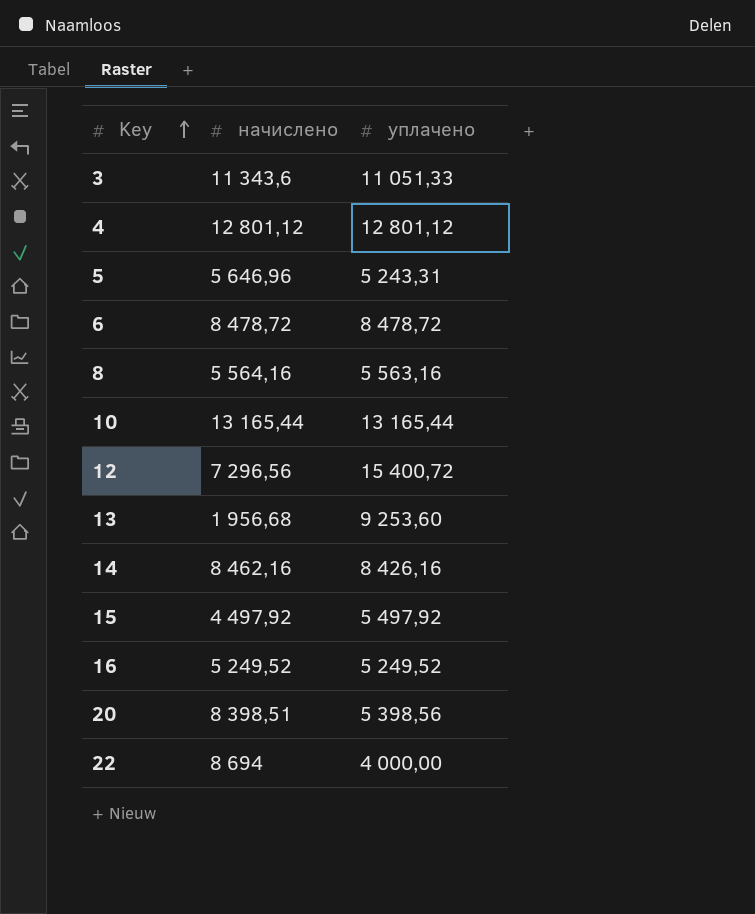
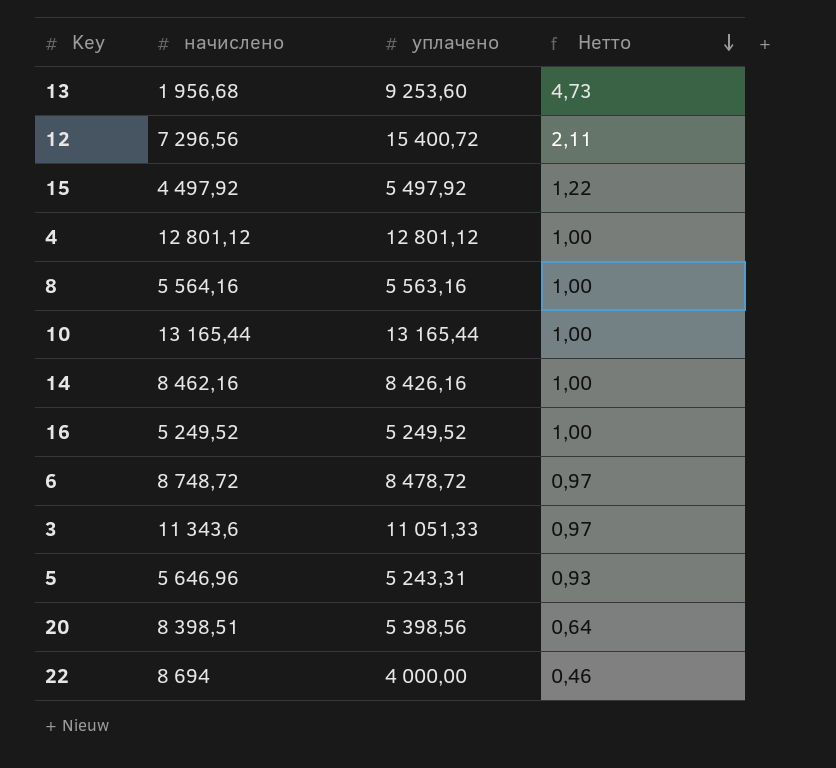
row order: Key ascending -> Нетто descending
column Нетто | formula: none -> [уплачено] / [начислено]
6 | начислено: 8 478,72 -> 8 748,72

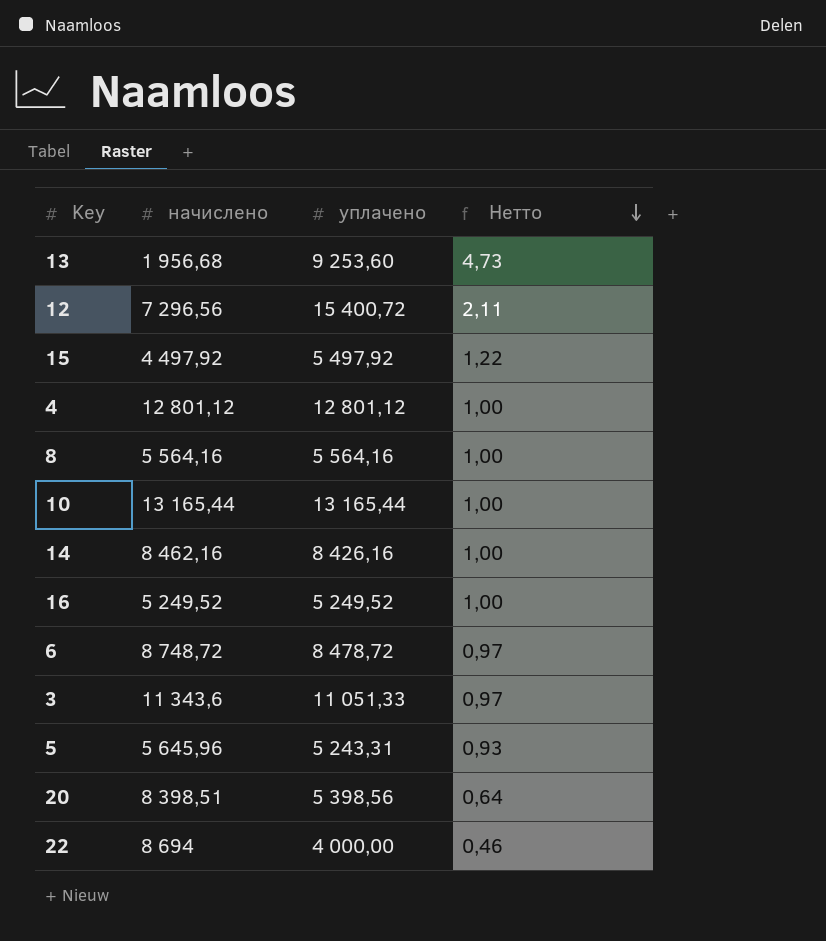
8 | уплачено: 5 563,16 -> 5 564,16
5 | начислено: 5 646,96 -> 5 645,96

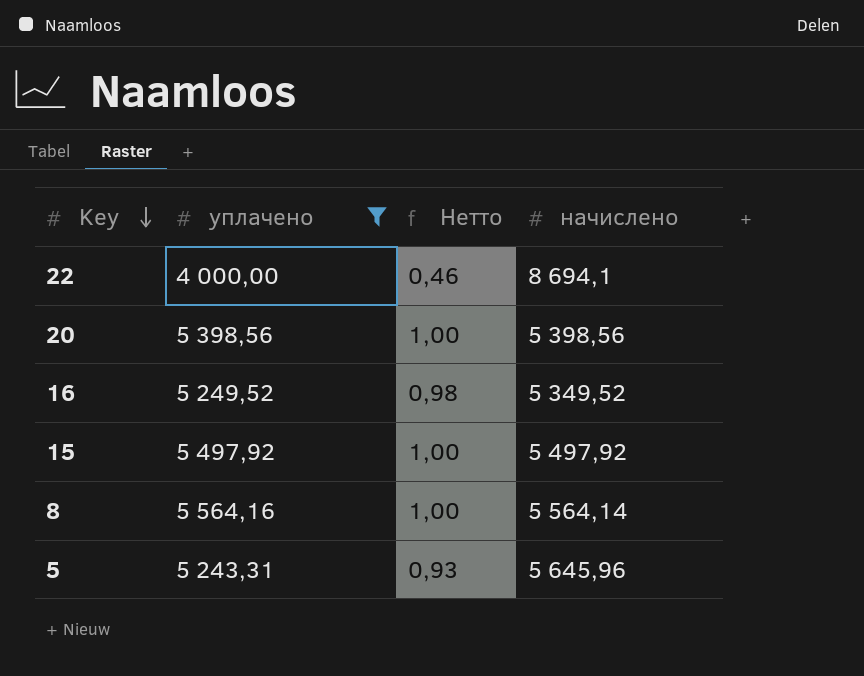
filter: none -> уплачено <= 5 564,16
row order: Нетто descending -> Key descending
column начислено | position: 2 -> 4
22 | начислено: 8 694 -> 8 694,1
20 | Нетто: 0,64 -> 1,00
20 | начислено: 8 398,51 -> 5 398,56
16 | Нетто: 1,00 -> 0,98
16 | начислено: 5 249,52 -> 5 349,52
15 | Нетто: 1,22 -> 1,00
15 | начислено: 4 497,92 -> 5 497,92
8 | начислено: 5 564,16 -> 5 564,14

